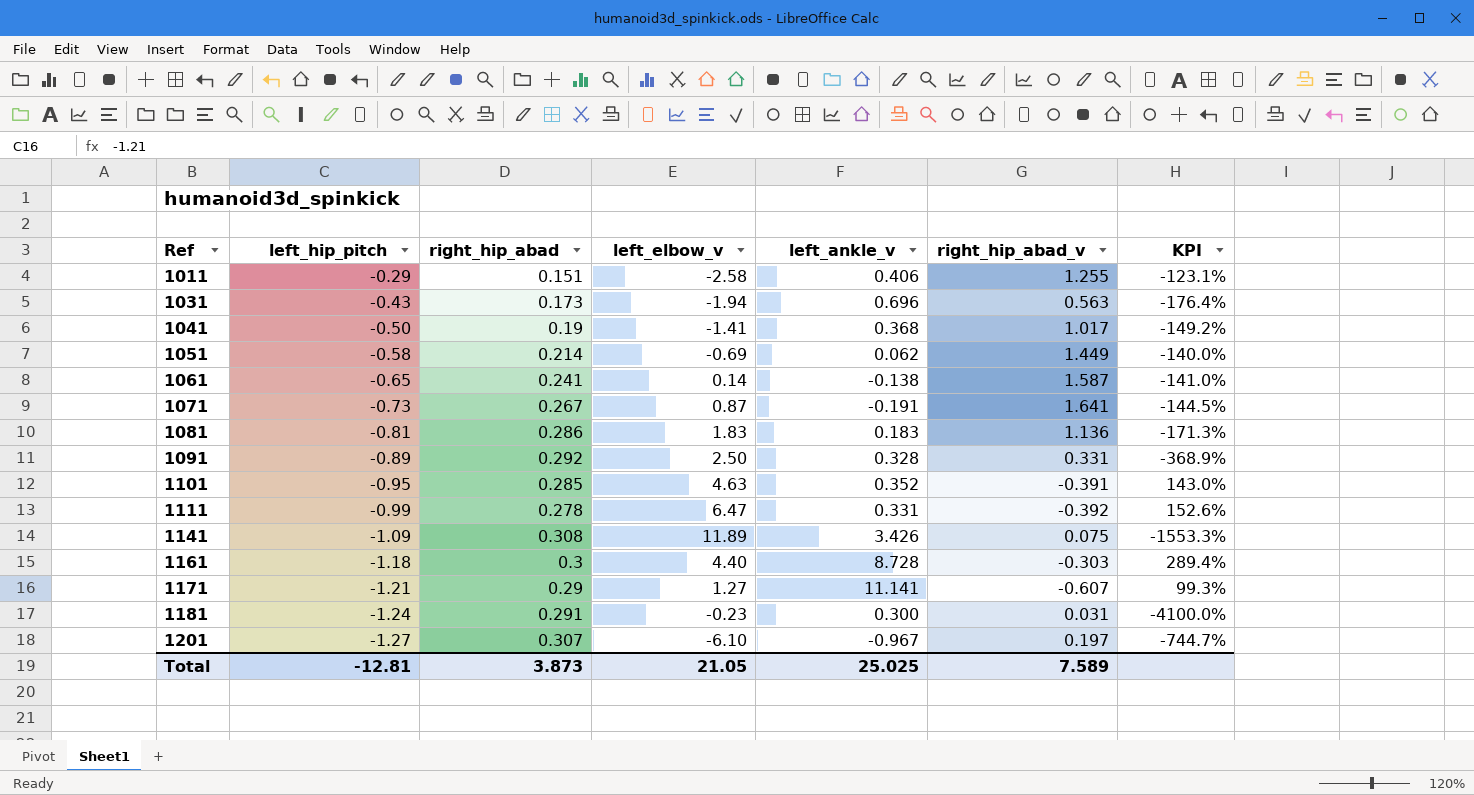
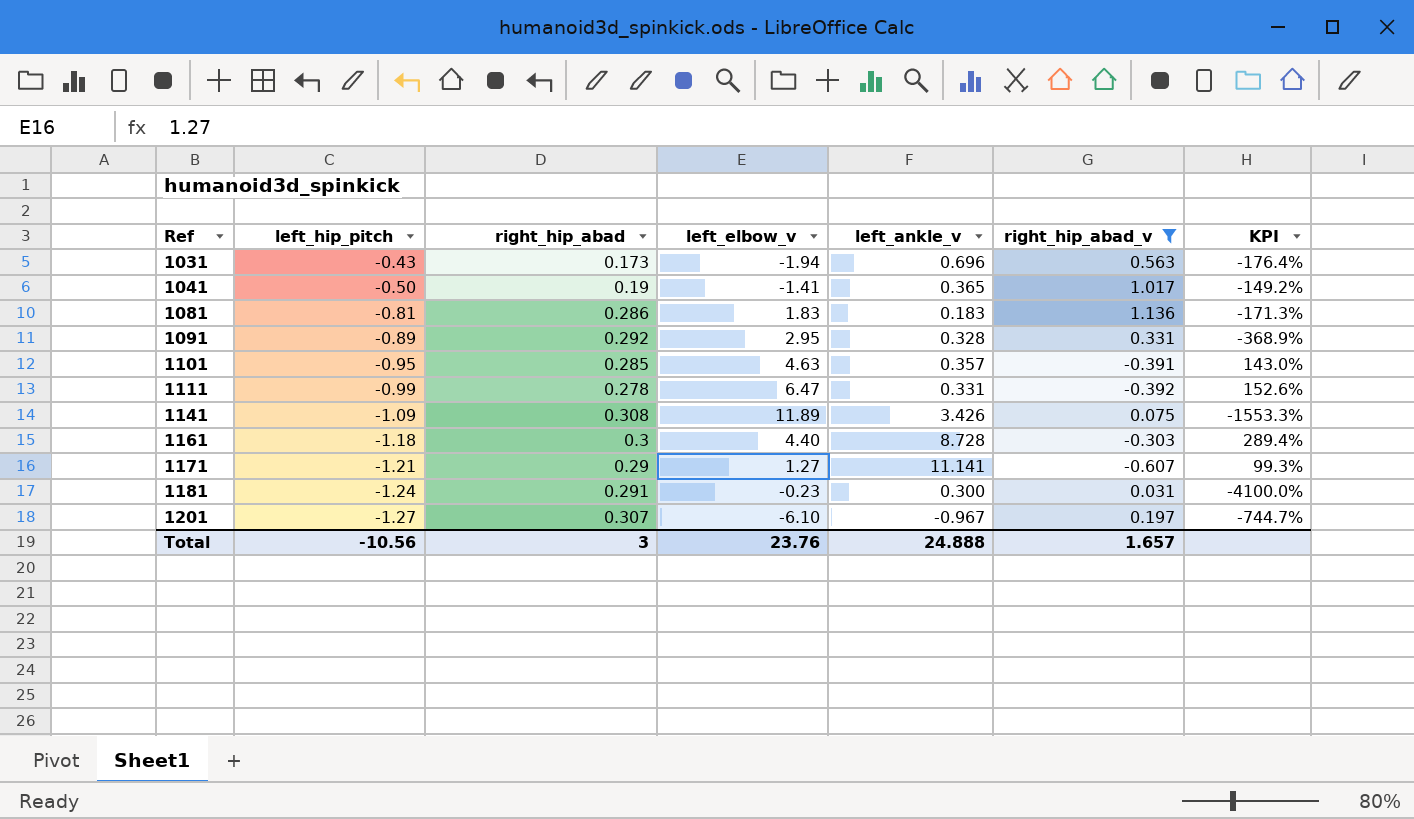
filter: none -> right_hip_abad_v <= 1.136
1041 | left_ankle_v: 0.368 -> 0.365
1091 | left_elbow_v: 2.50 -> 2.95
1101 | left_ankle_v: 0.352 -> 0.357
Total | left_hip_pitch: -12.81 -> -10.56
Total | right_hip_abad: 3.873 -> 3
Total | left_elbow_v: 21.05 -> 23.76
Total | left_ankle_v: 25.025 -> 24.888
Total | right_hip_abad_v: 7.589 -> 1.657

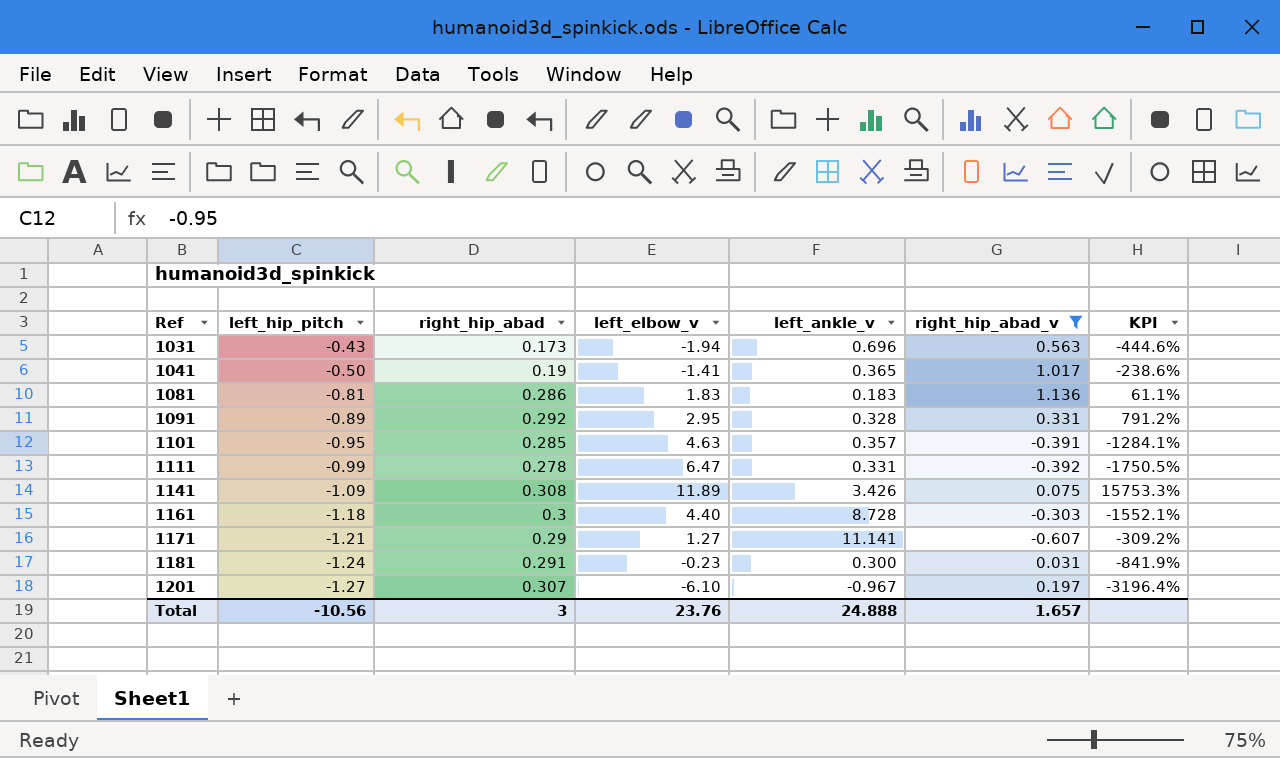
column KPI | formula: ([left_hip_pitch] - [right_hip_abad_v]) / [right_hip_abad_v] -> ([left_elbow_v] - [right_hip_abad_v]) / [right_hip_abad_v]

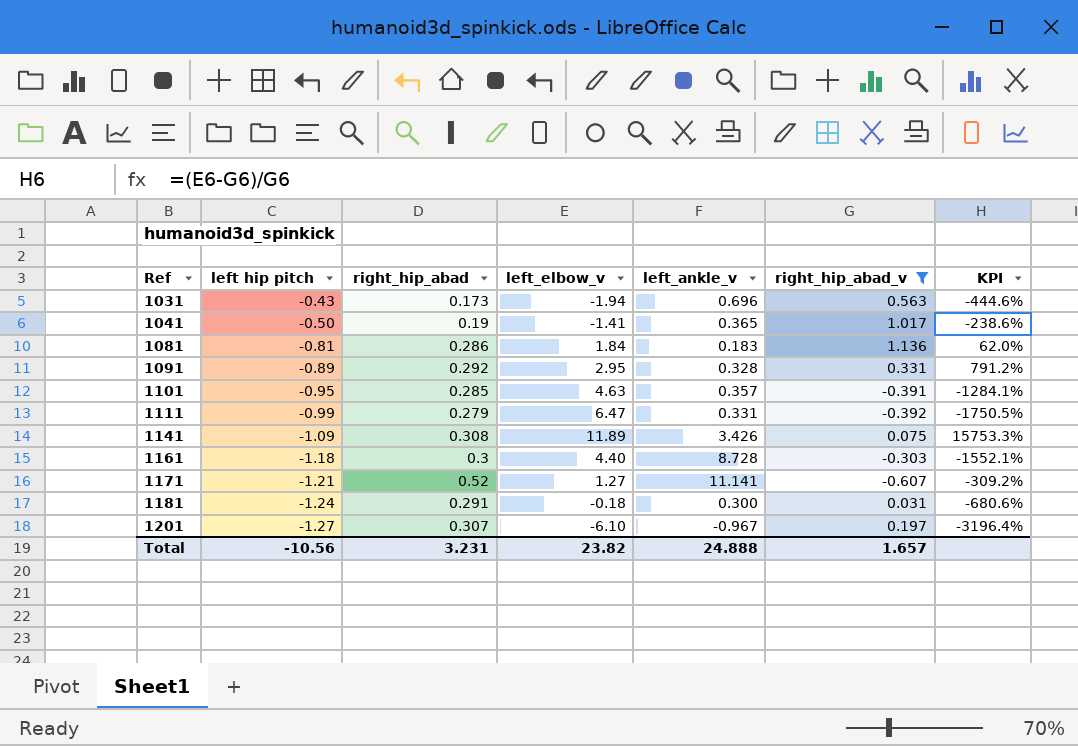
column name: left_hip_pitch -> left hip pitch
1081 | left_elbow_v: 1.83 -> 1.84
1081 | KPI: 61.1% -> 62.0%
1111 | right_hip_abad: 0.278 -> 0.279
1171 | right_hip_abad: 0.29 -> 0.52
1181 | left_elbow_v: -0.23 -> -0.18
1181 | KPI: -841.9% -> -680.6%
Total | right_hip_abad: 3 -> 3.231
Total | left_elbow_v: 23.76 -> 23.82

